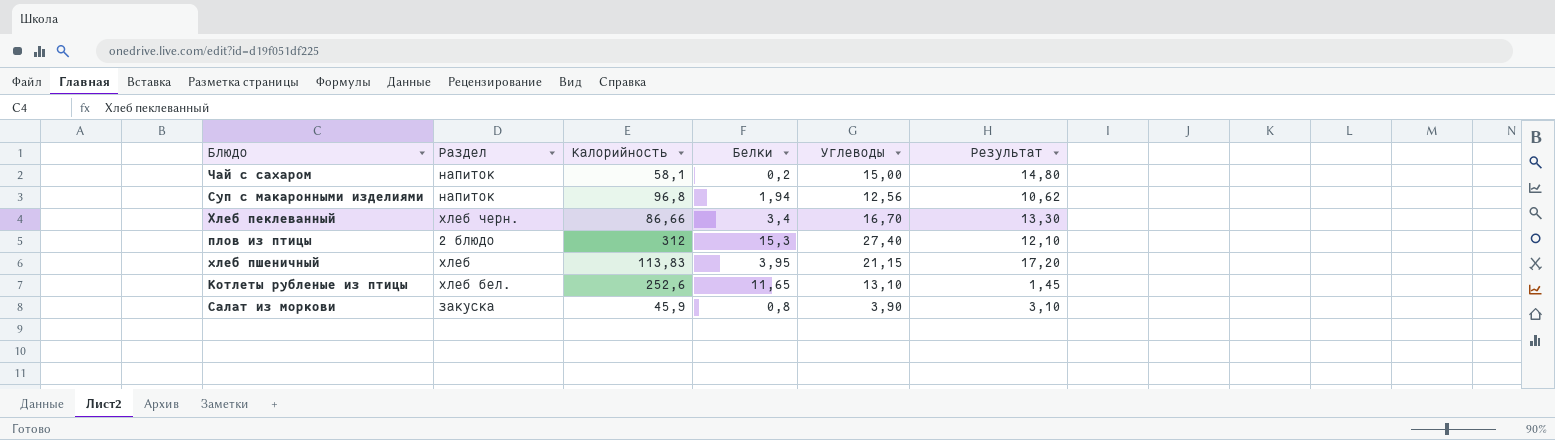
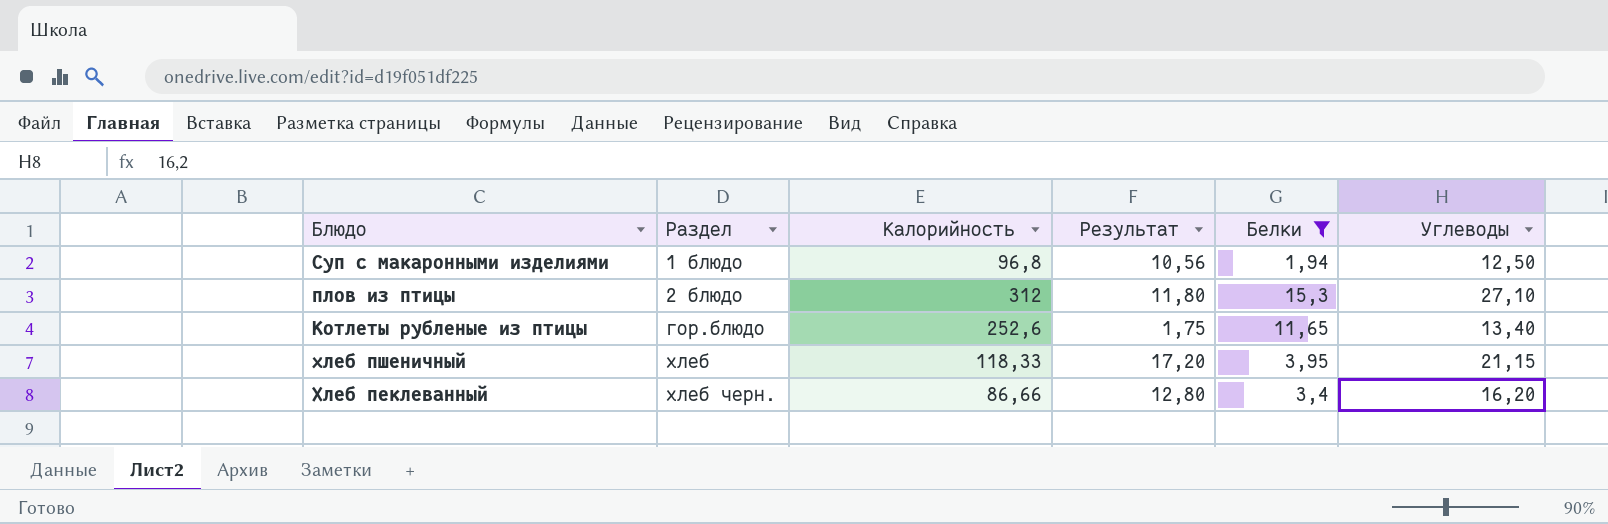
filter: none -> Белки >= 1,94
row order: none -> Раздел ascending
column Результат | position: 6 -> 4
Суп с макаронными изделиями | Раздел: напиток -> 1 блюдо
Суп с макаронными изделиями | Результат: 10,62 -> 10,56
Суп с макаронными изделиями | Углеводы: 12,56 -> 12,50
плов из птицы | Результат: 12,10 -> 11,80
плов из птицы | Углеводы: 27,40 -> 27,10
Котлеты рубленые из птицы | Раздел: хлеб бел. -> гор.блюдо
Котлеты рубленые из птицы | Результат: 1,45 -> 1,75
Котлеты рубленые из птицы | Углеводы: 13,10 -> 13,40
хлеб пшеничный | Калорийность: 113,83 -> 118,33
Хлеб пеклеванный | Результат: 13,30 -> 12,80
Хлеб пеклеванный | Углеводы: 16,70 -> 16,20

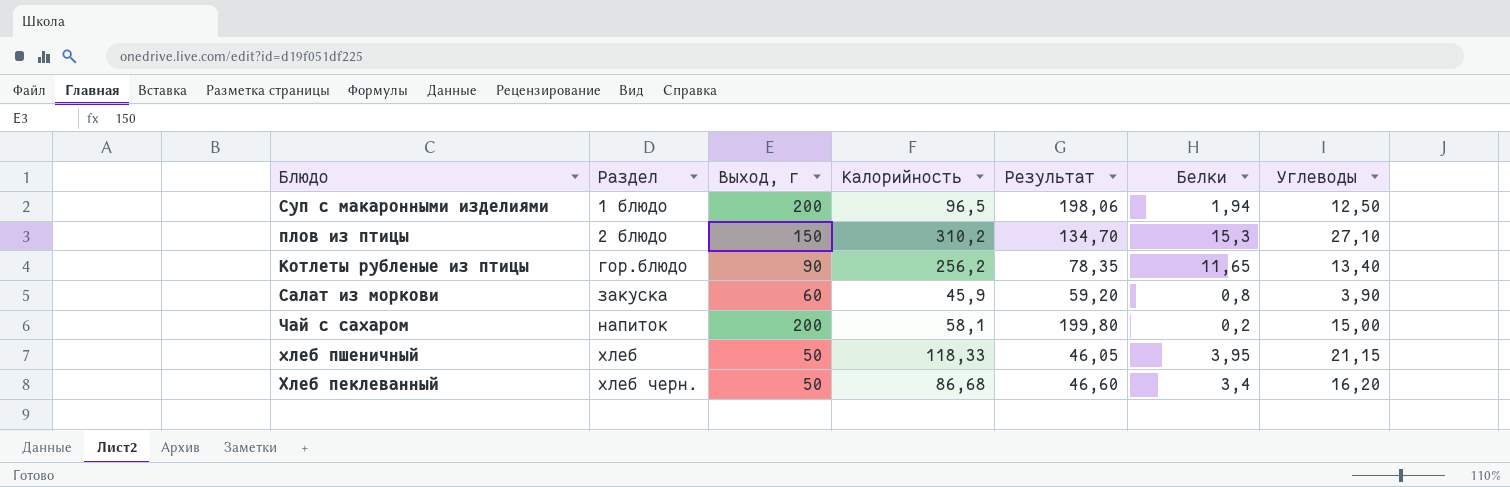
filter: Белки >= 1,94 -> none
column Выход, г | position: none -> 3
column Результат | formula: [Углеводы] - [Белки] -> [Выход, г] - [Белки]
Суп с макаронными изделиями | Калорийность: 96,8 -> 96,5
плов из птицы | Калорийность: 312 -> 310,2
Котлеты рубленые из птицы | Калорийность: 252,6 -> 256,2
Хлеб пеклеванный | Калорийность: 86,66 -> 86,68

